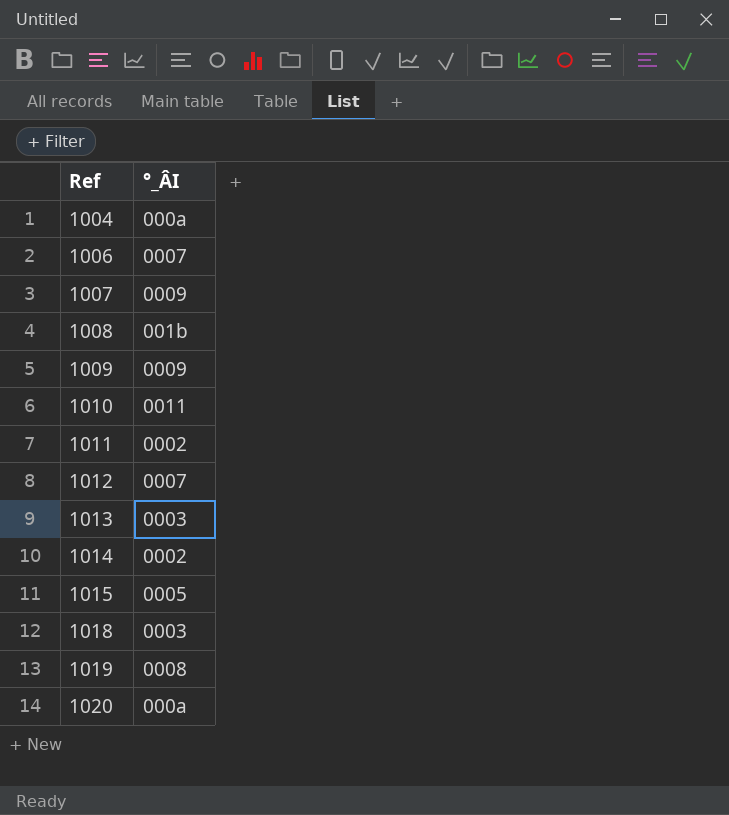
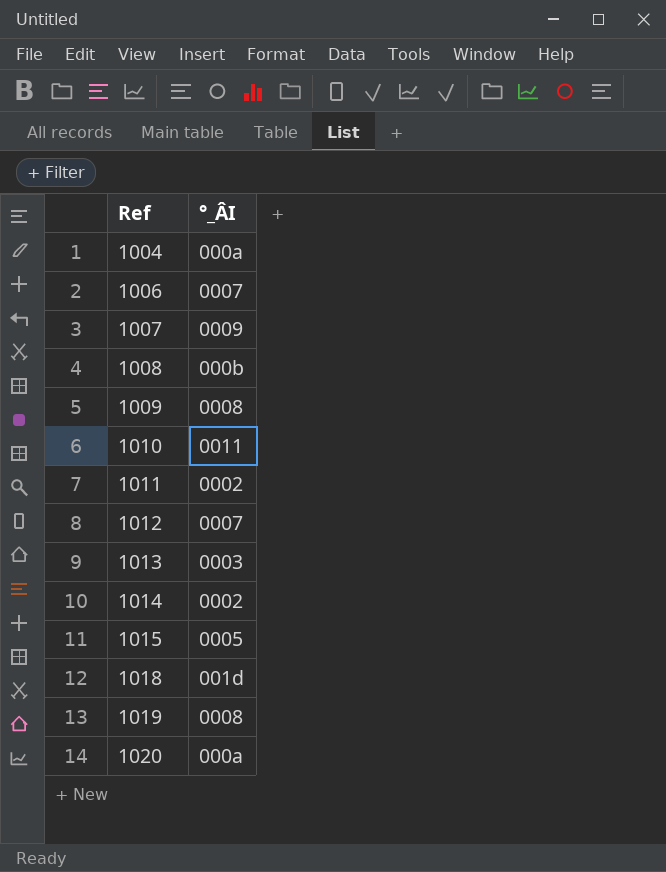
1008 | °_ÂI: 001b -> 000b
1009 | °_ÂI: 0009 -> 0008
1018 | °_ÂI: 0003 -> 001d

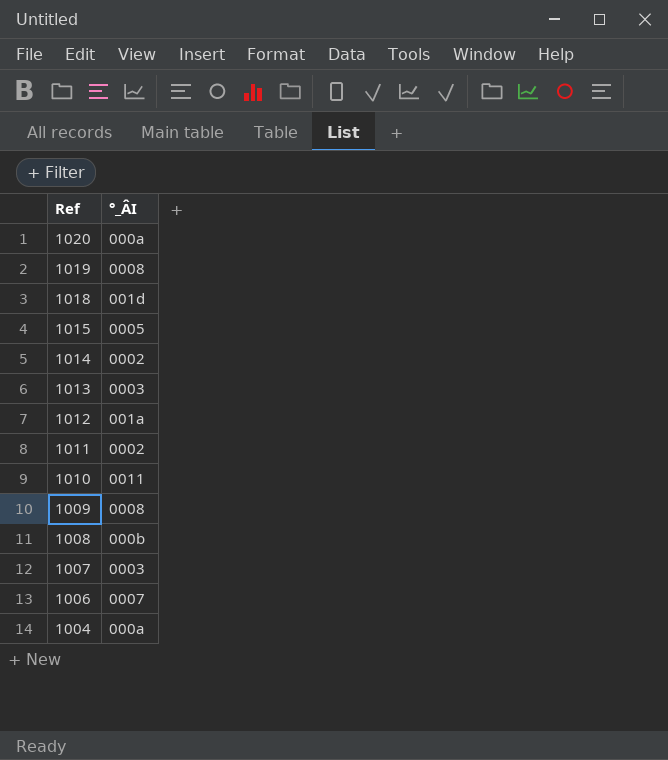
row order: Ref ascending -> Ref descending
1012 | °_ÂI: 0007 -> 001a
1007 | °_ÂI: 0009 -> 0003

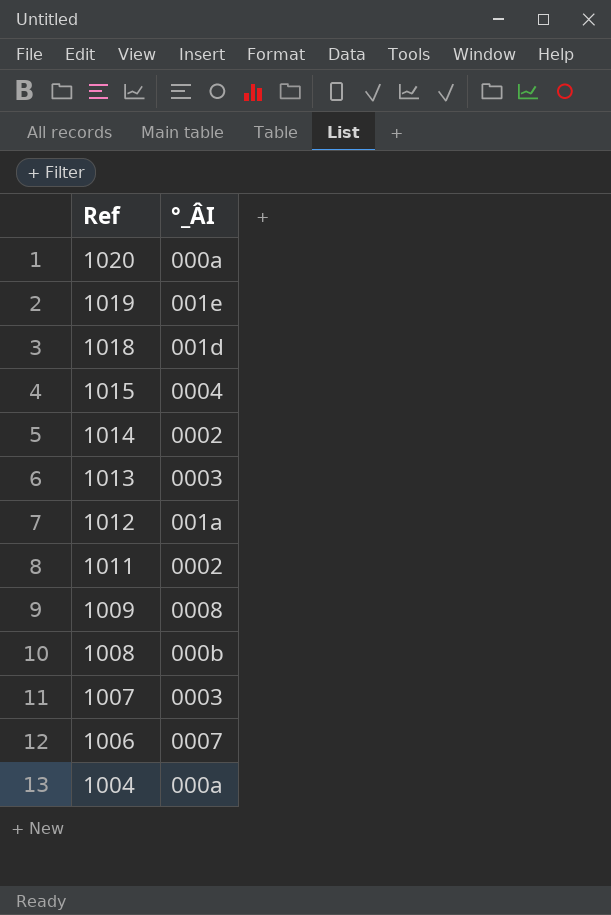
row 1010: 0011 -> none
1019 | °_ÂI: 0008 -> 001e
1015 | °_ÂI: 0005 -> 0004

